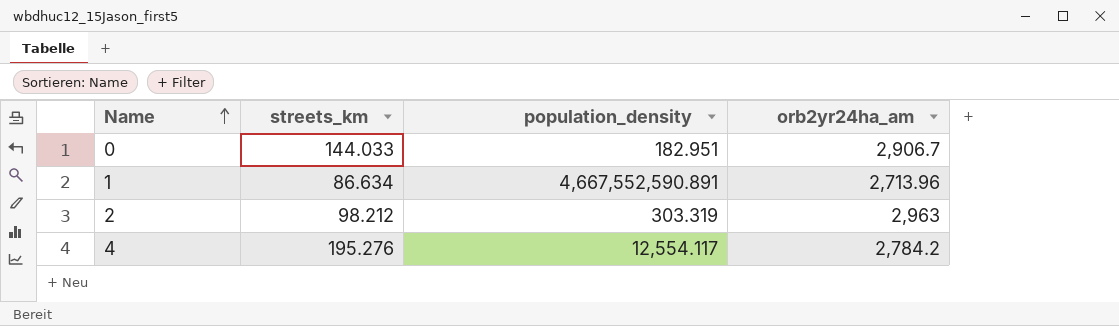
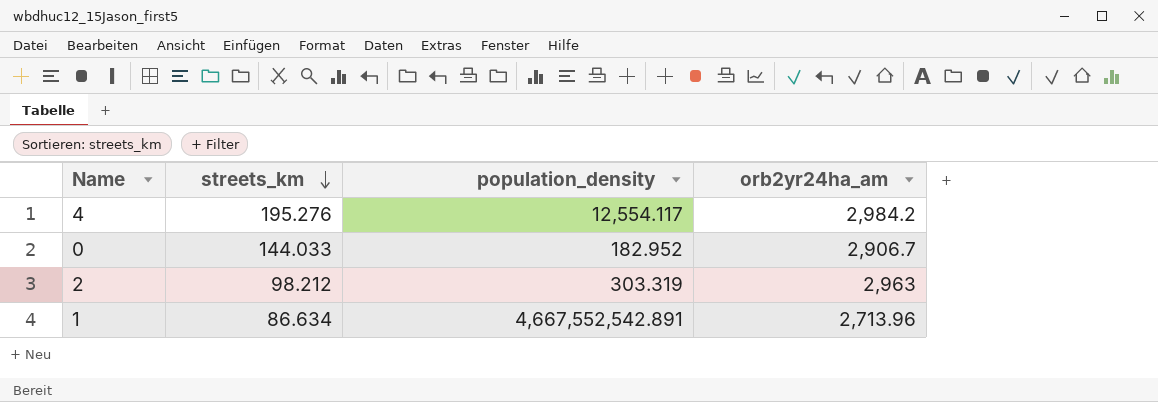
row order: Name ascending -> streets_km descending
4 | orb2yr24ha_am: 2,784.2 -> 2,984.2
0 | population_density: 182.951 -> 182.952
1 | population_density: 4,667,552,590.891 -> 4,667,552,542.891

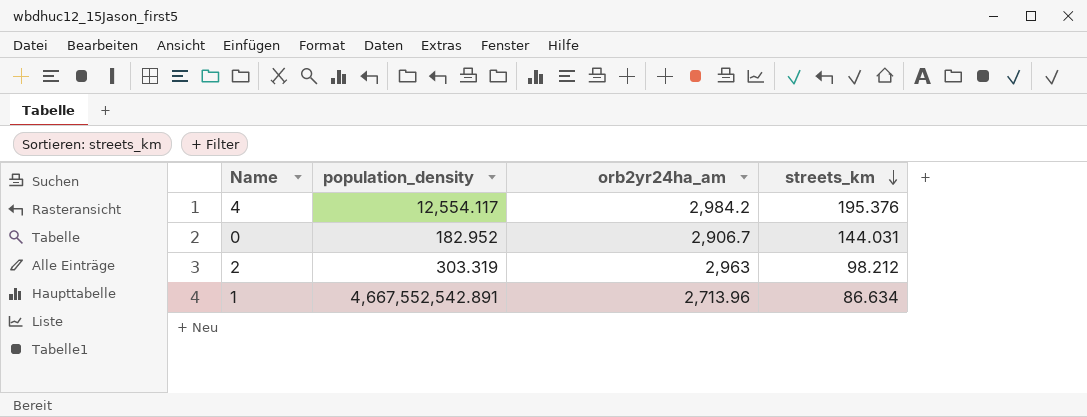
column streets_km | position: 2 -> 4
4 | streets_km: 195.276 -> 195.376
0 | streets_km: 144.033 -> 144.031

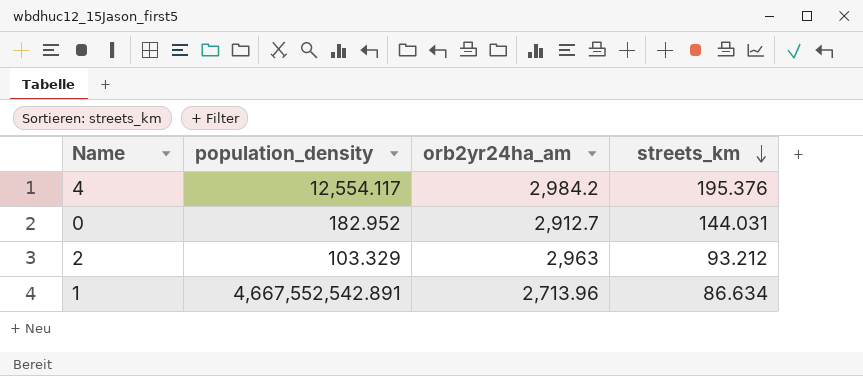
0 | orb2yr24ha_am: 2,906.7 -> 2,912.7
2 | population_density: 303.319 -> 103.329
2 | streets_km: 98.212 -> 93.212

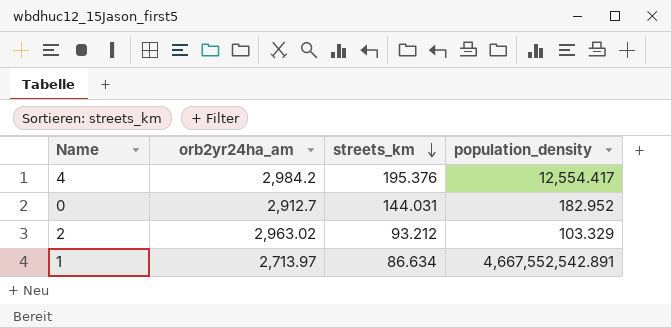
column population_density | position: 2 -> 4
4 | population_density: 12,554.117 -> 12,554.417
2 | orb2yr24ha_am: 2,963 -> 2,963.02
1 | orb2yr24ha_am: 2,713.96 -> 2,713.97

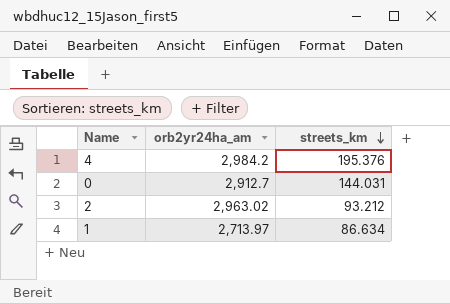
column population_density | position: 4 -> none

